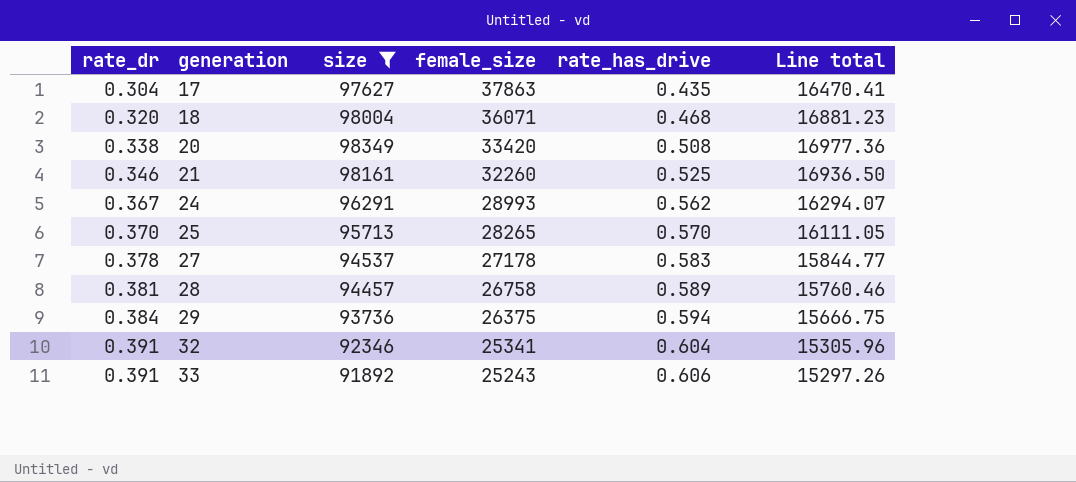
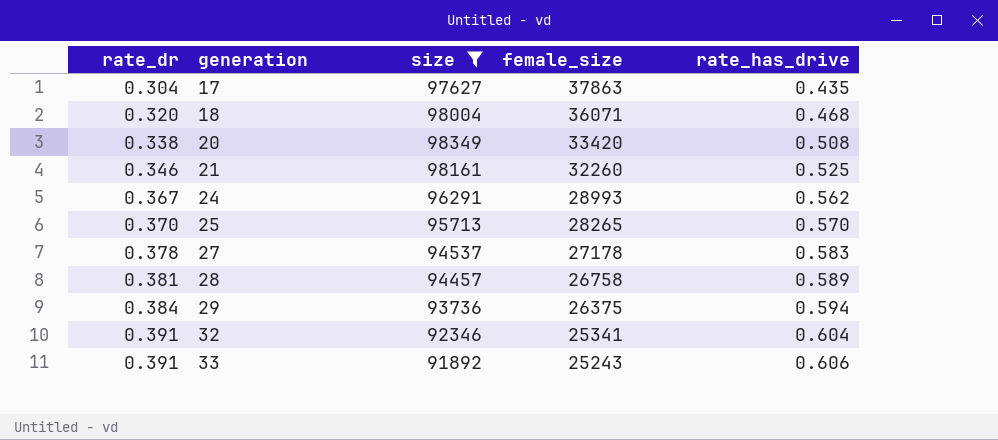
column Line total | formula: [female_size] * [rate_has_drive] -> none

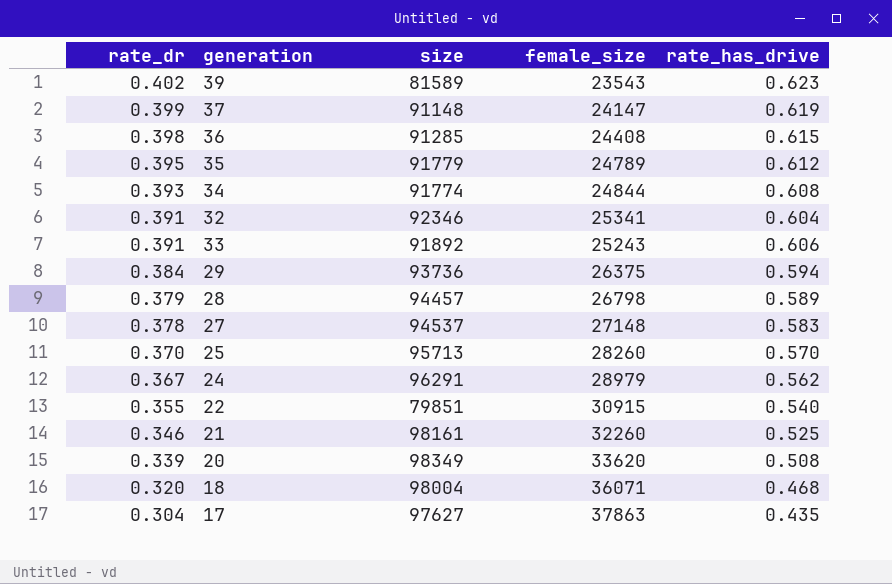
filter: size >= 91892 -> none
row order: rate_dr ascending -> rate_dr descending
28 | rate_dr: 0.381 -> 0.379
28 | female_size: 26758 -> 26798
27 | female_size: 27178 -> 27148
25 | female_size: 28265 -> 28260
24 | female_size: 28993 -> 28979
20 | rate_dr: 0.338 -> 0.339
20 | female_size: 33420 -> 33620

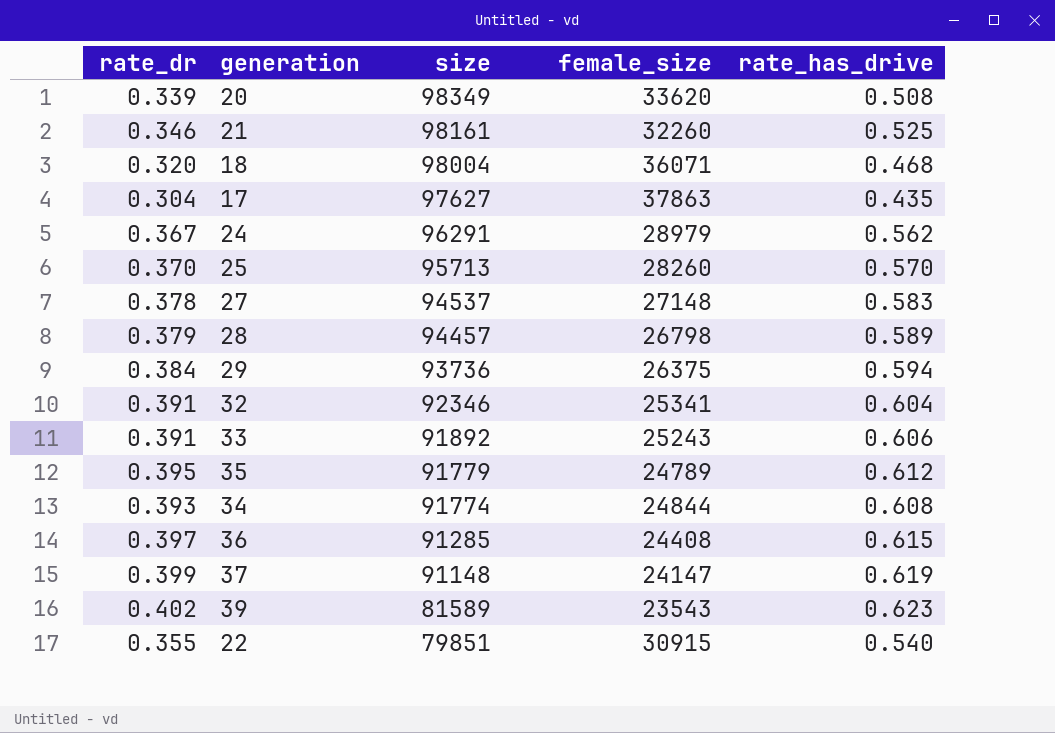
row order: rate_dr descending -> size descending
36 | rate_dr: 0.398 -> 0.397

